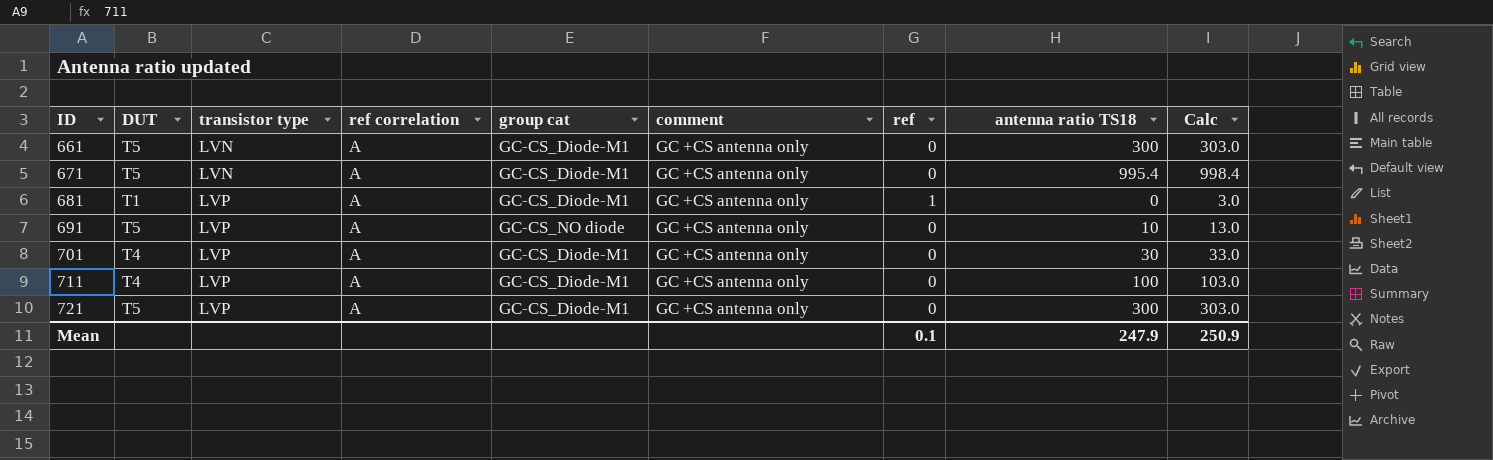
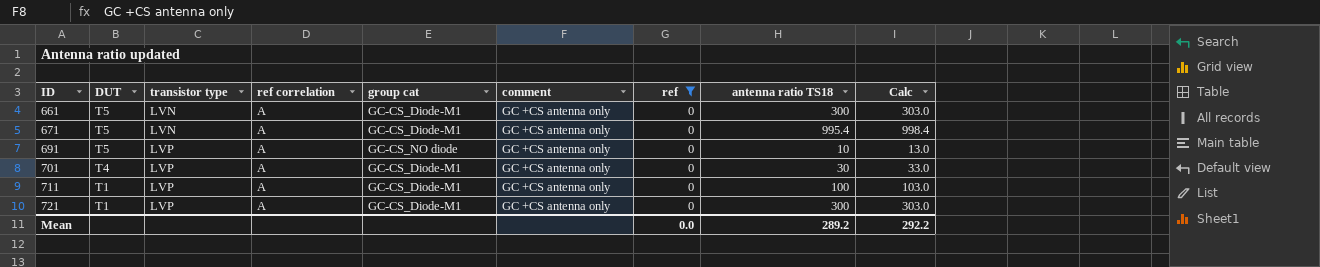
filter: none -> ref = 0
711 | DUT: T4 -> T1
721 | DUT: T5 -> T1
Mean | ref: 0.1 -> 0.0
Mean | antenna ratio TS18: 247.9 -> 289.2
Mean | Calc: 250.9 -> 292.2

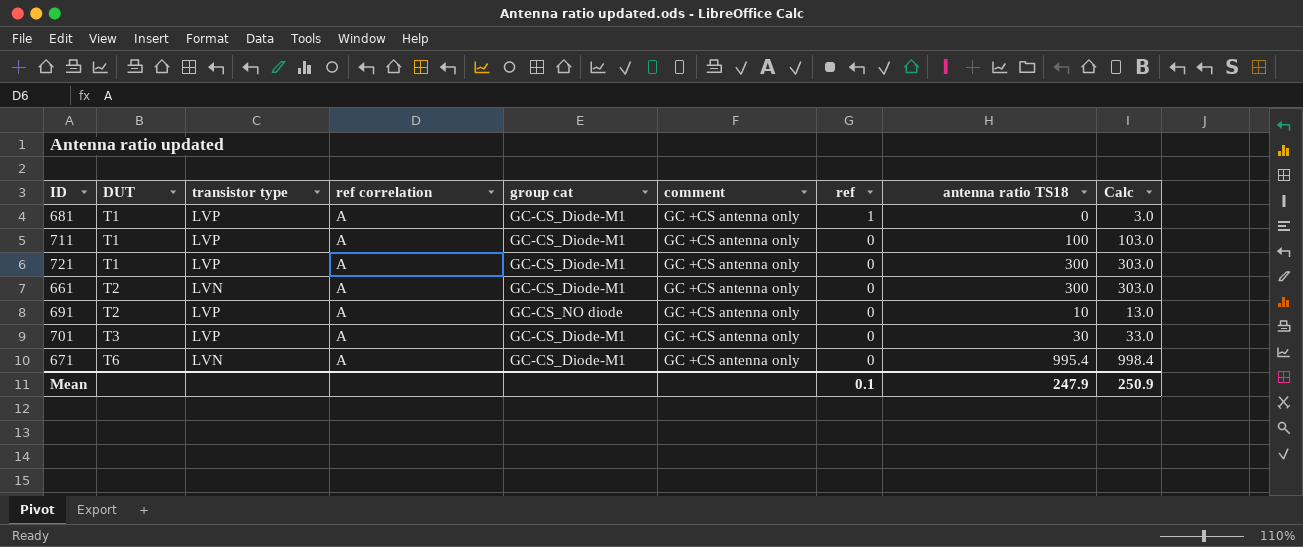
filter: ref = 0 -> none
row order: ID ascending -> DUT ascending
661 | DUT: T5 -> T2
691 | DUT: T5 -> T2
701 | DUT: T4 -> T3
671 | DUT: T5 -> T6
Mean | ref: 0.0 -> 0.1
Mean | antenna ratio TS18: 289.2 -> 247.9
Mean | Calc: 292.2 -> 250.9

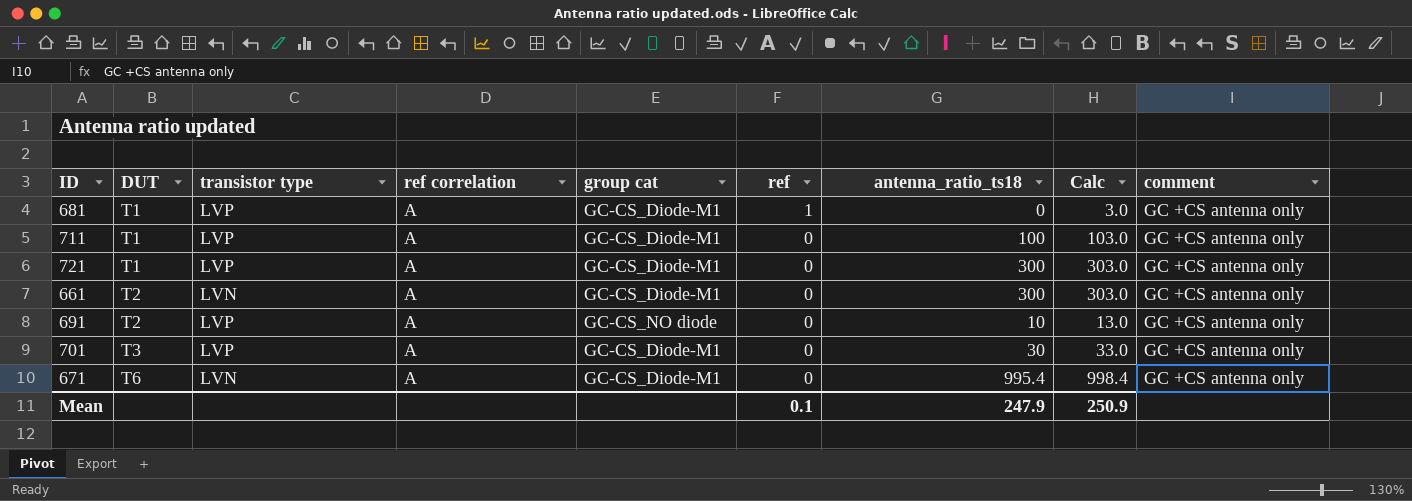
column name: antenna ratio TS18 -> antenna_ratio_ts18
column comment | position: 6 -> 9

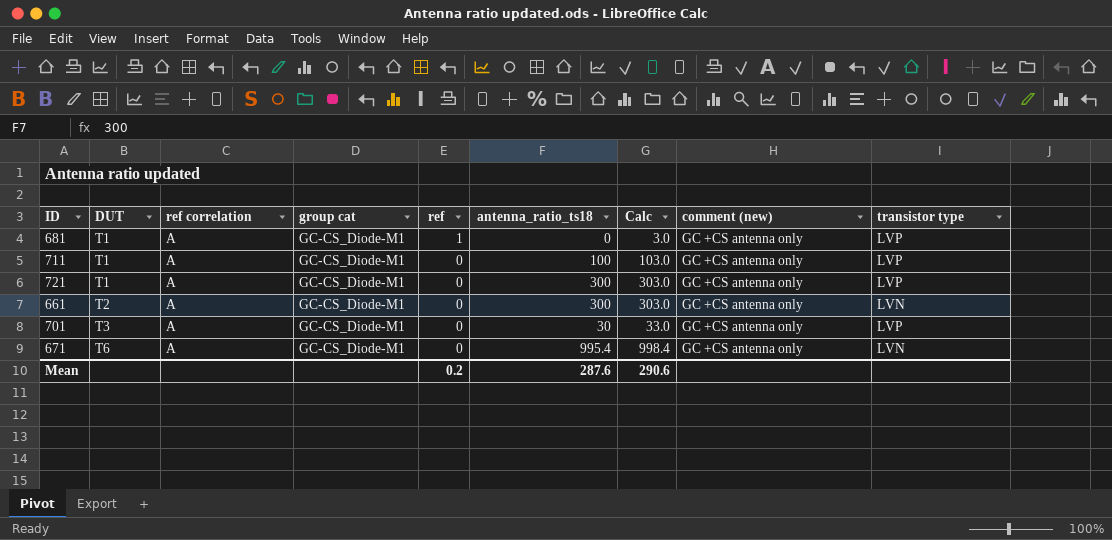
column name: comment -> comment (new)
column transistor type | position: 3 -> 9
row 691: T2 | LVP | A | GC-CS_NO diode | 0 | 10 | 13.0 | GC +CS antenna only -> none
Mean | ref: 0.1 -> 0.2
Mean | antenna_ratio_ts18: 247.9 -> 287.6
Mean | Calc: 250.9 -> 290.6

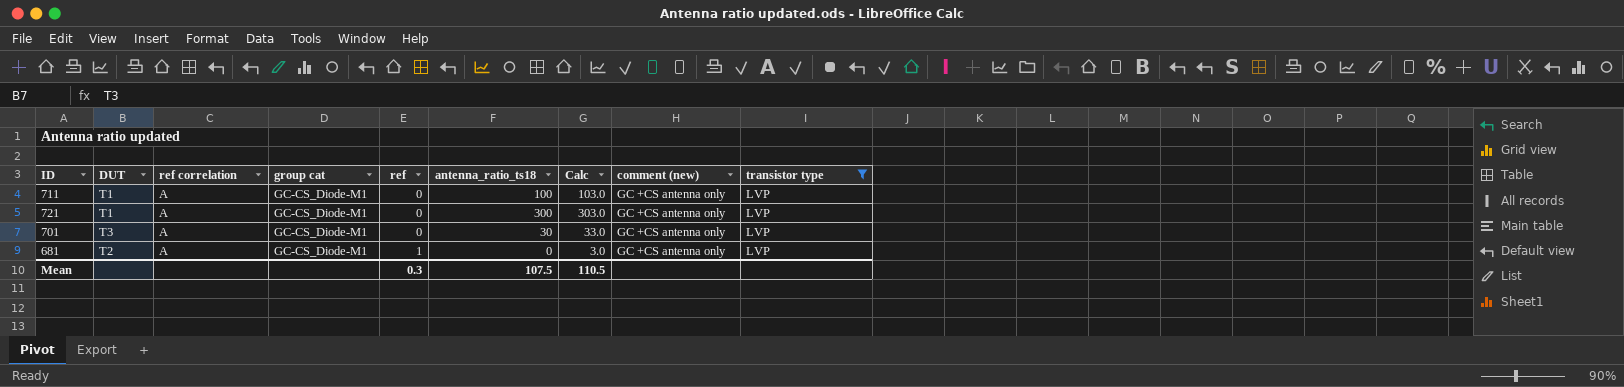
filter: none -> transistor type = LVP
row order: DUT ascending -> ref ascending
681 | DUT: T1 -> T2
Mean | ref: 0.2 -> 0.3
Mean | antenna_ratio_ts18: 287.6 -> 107.5
Mean | Calc: 290.6 -> 110.5

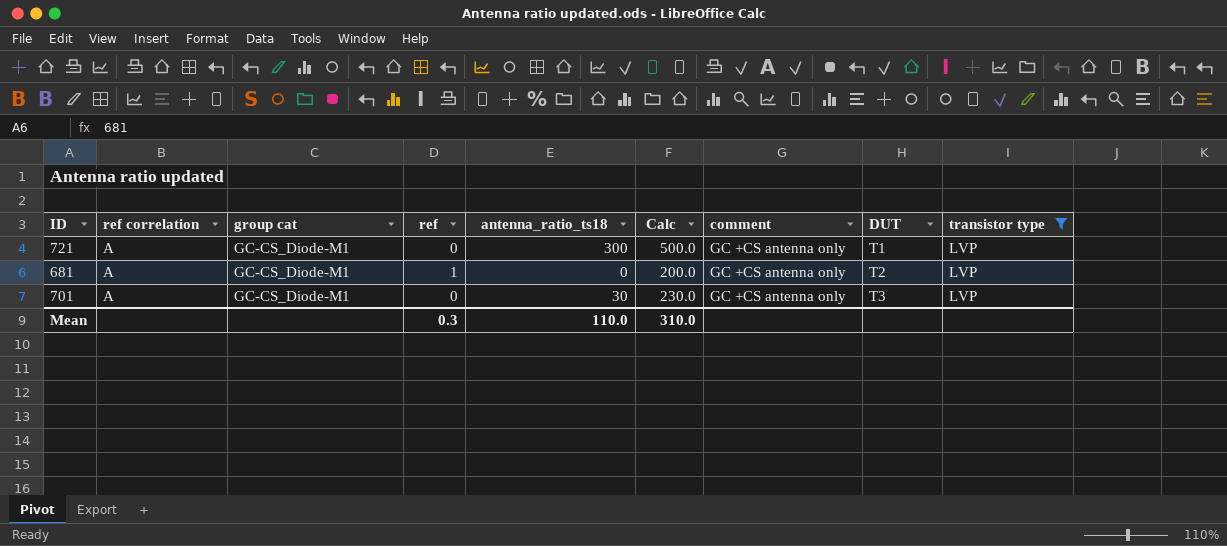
row order: ref ascending -> DUT ascending
column Calc | formula: [antenna_ratio_ts18] + 3 -> [antenna_ratio_ts18] + 200
column name: comment (new) -> comment
column DUT | position: 2 -> 8
row 711: T1 | A | GC-CS_Diode-M1 | 0 | 100 | 103.0 | GC +CS antenna only | LVP -> none
Mean | antenna_ratio_ts18: 107.5 -> 110.0
Mean | Calc: 110.5 -> 310.0

